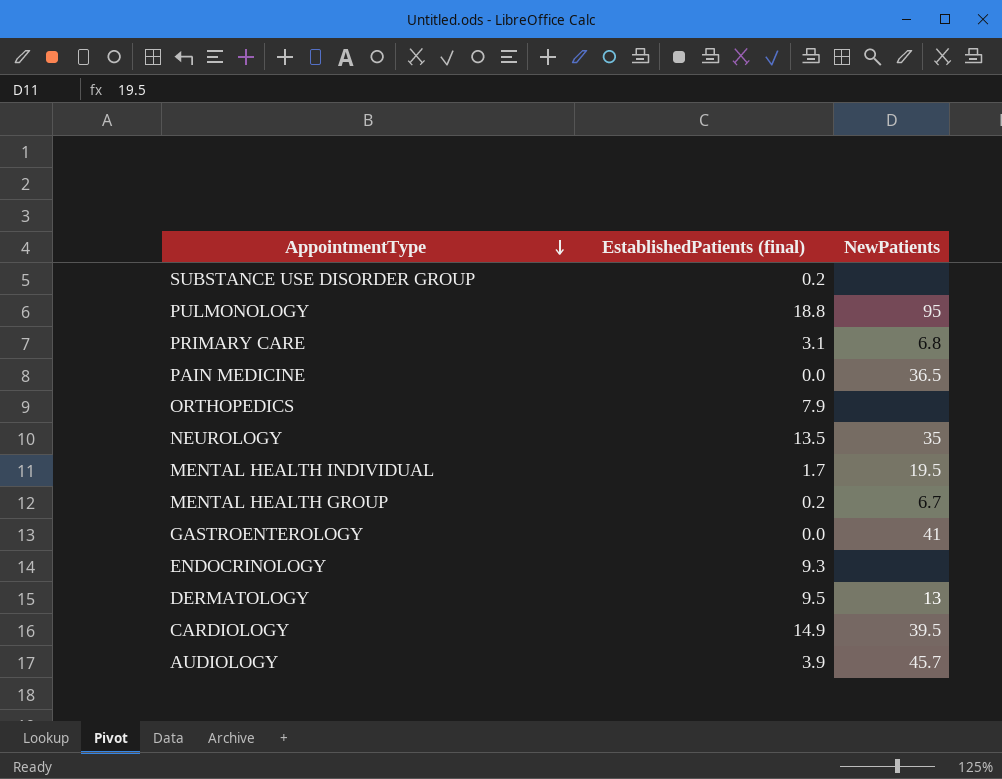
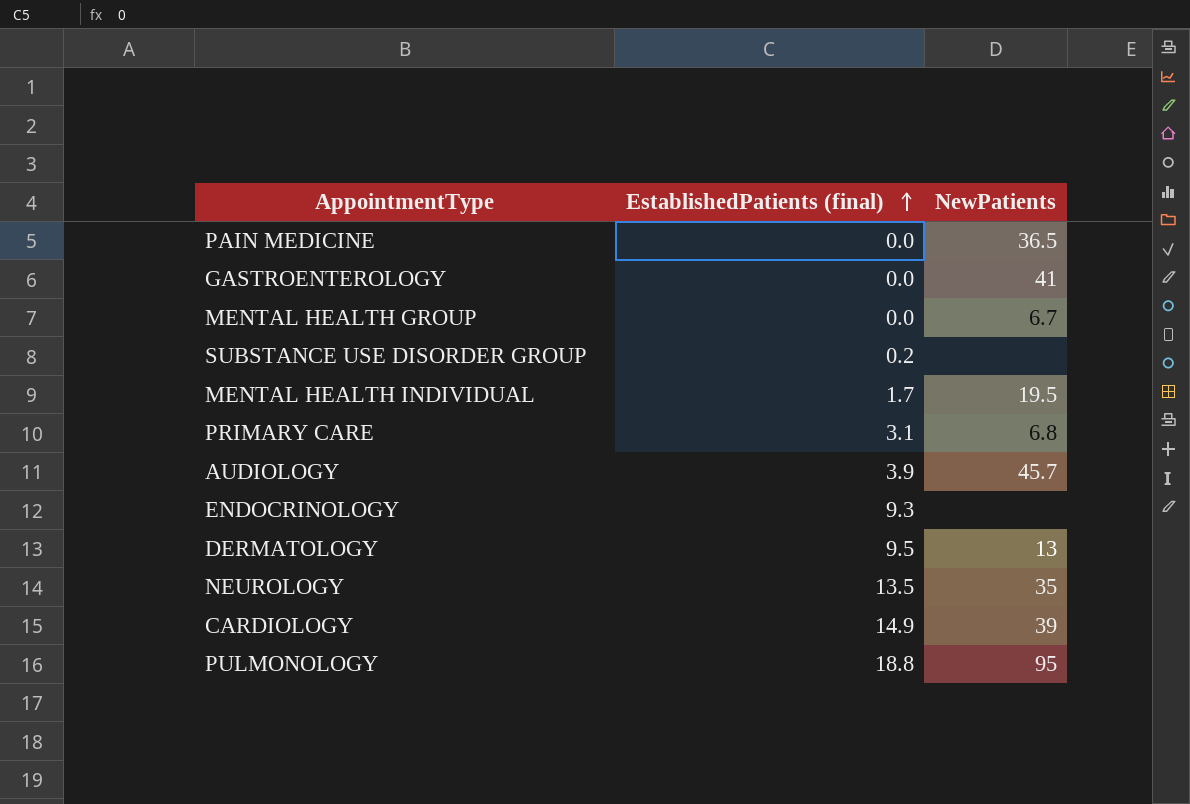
row order: AppointmentType descending -> EstablishedPatients (final) ascending
row ORTHOPEDICS: 7.9 | none -> none
MENTAL HEALTH GROUP | EstablishedPatients (final): 0.2 -> 0.0
CARDIOLOGY | NewPatients: 39.5 -> 39

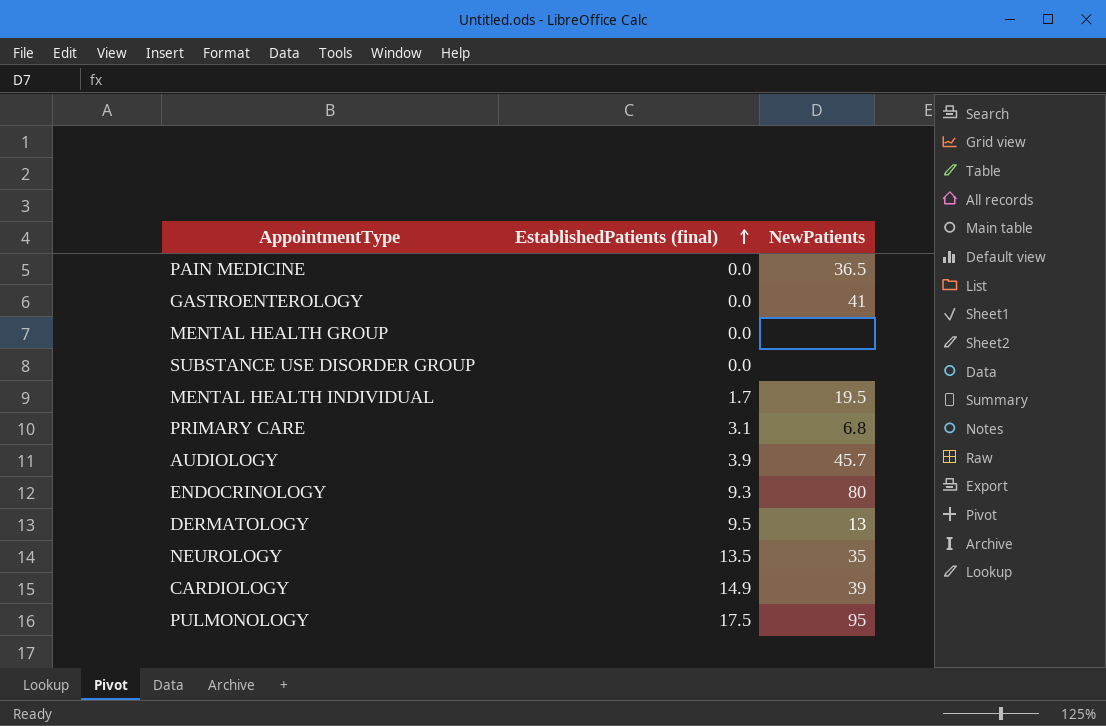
MENTAL HEALTH GROUP | NewPatients: 6.7 -> none
SUBSTANCE USE DISORDER GROUP | EstablishedPatients (final): 0.2 -> 0.0
ENDOCRINOLOGY | NewPatients: none -> 80
PULMONOLOGY | EstablishedPatients (final): 18.8 -> 17.5

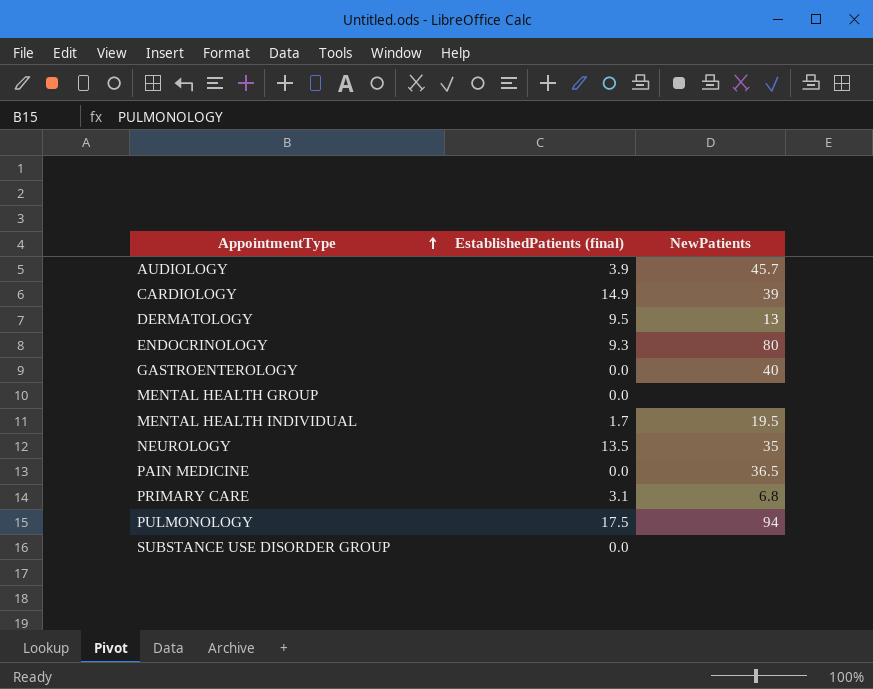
row order: EstablishedPatients (final) ascending -> AppointmentType ascending
GASTROENTEROLOGY | NewPatients: 41 -> 40
PULMONOLOGY | NewPatients: 95 -> 94

